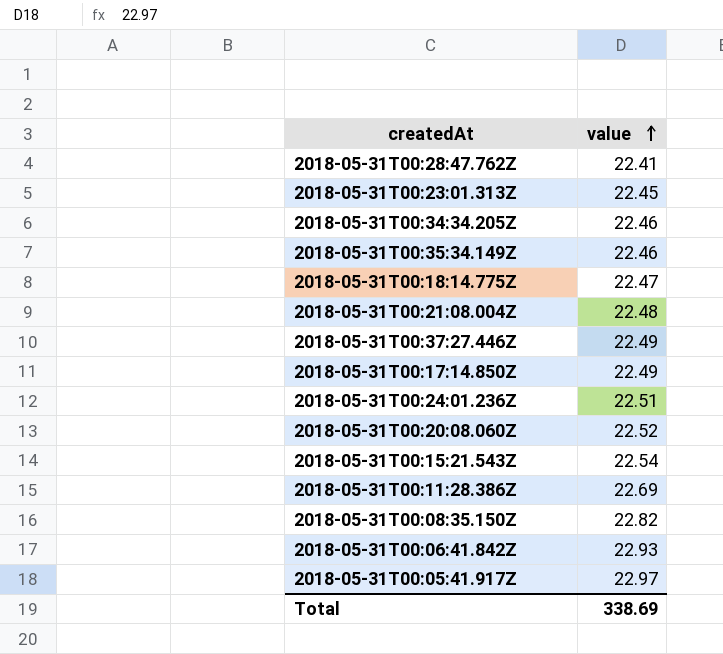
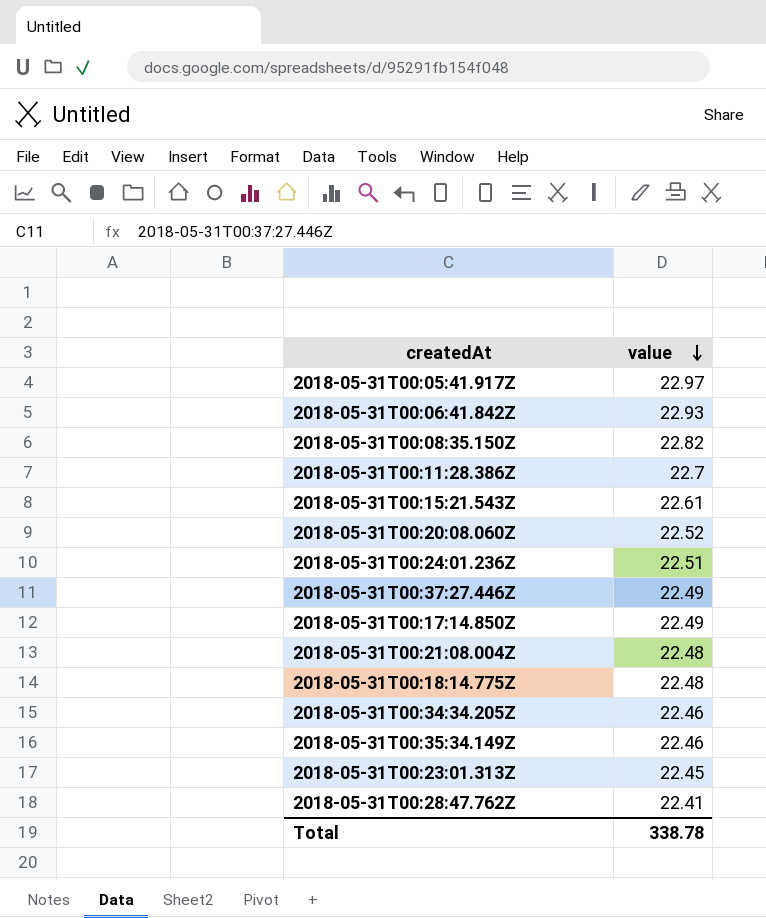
row order: value ascending -> value descending
2018-05-31T00:11:28.386Z | value: 22.69 -> 22.7
2018-05-31T00:15:21.543Z | value: 22.54 -> 22.61
2018-05-31T00:18:14.775Z | value: 22.47 -> 22.48
Total | value: 338.69 -> 338.78

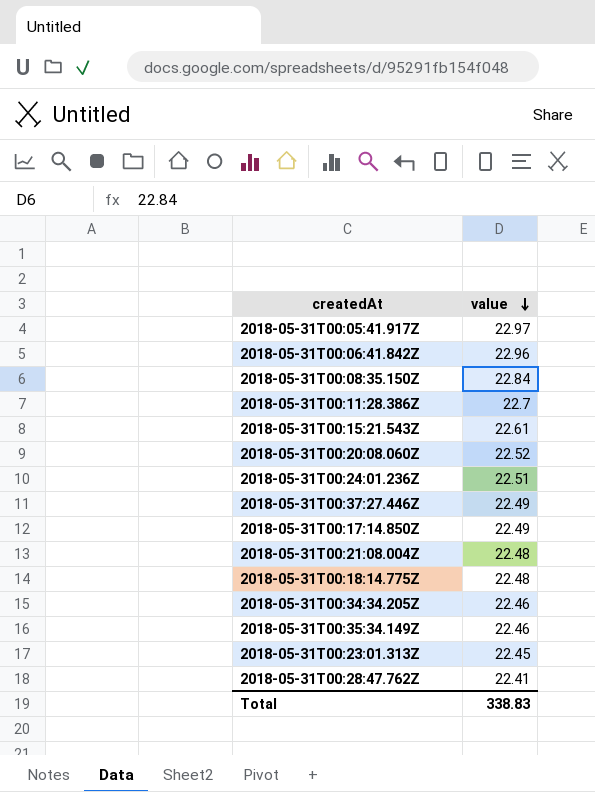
2018-05-31T00:06:41.842Z | value: 22.93 -> 22.96
2018-05-31T00:08:35.150Z | value: 22.82 -> 22.84
Total | value: 338.78 -> 338.83

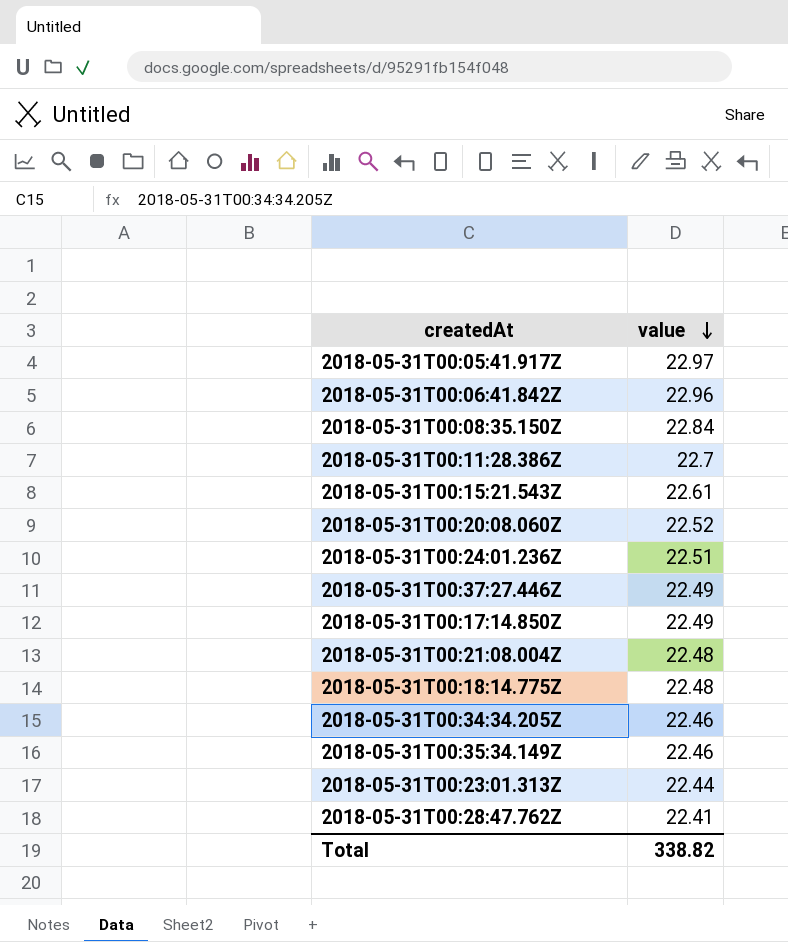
2018-05-31T00:23:01.313Z | value: 22.45 -> 22.44
Total | value: 338.83 -> 338.82

